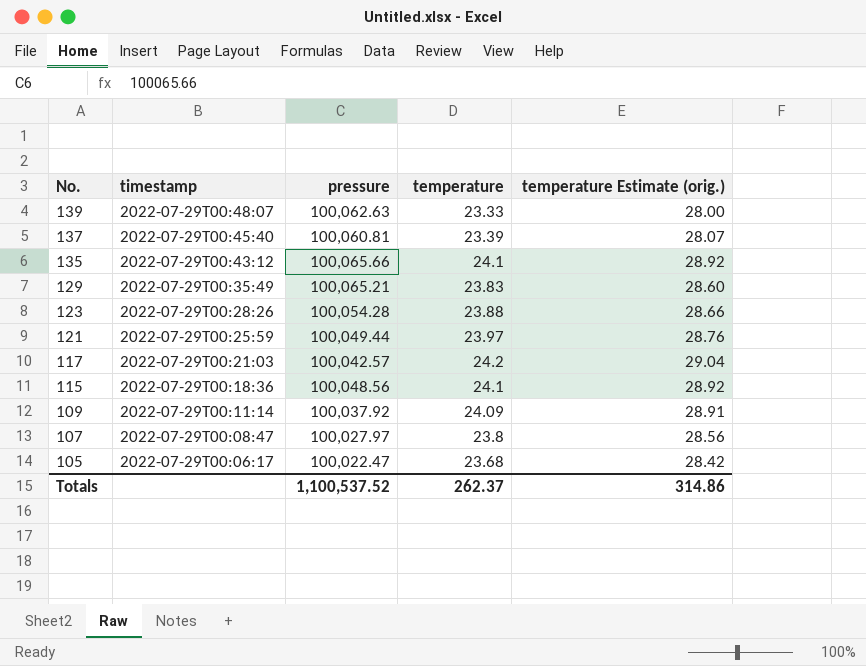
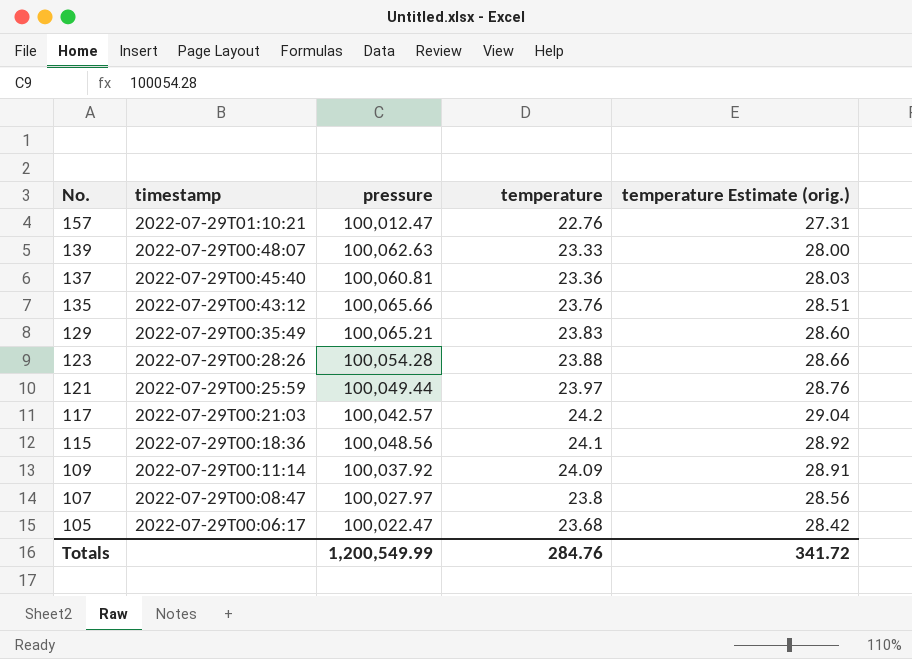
row 157: none -> 2022-07-29T01:10:21 | 100,012.47 | 22.76 | 27.31
137 | temperature: 23.39 -> 23.36
137 | temperature Estimate (orig.): 28.07 -> 28.03
135 | temperature: 24.1 -> 23.76
135 | temperature Estimate (orig.): 28.92 -> 28.51
Totals | pressure: 1,100,537.52 -> 1,200,549.99
Totals | temperature: 262.37 -> 284.76
Totals | temperature Estimate (orig.): 314.86 -> 341.72

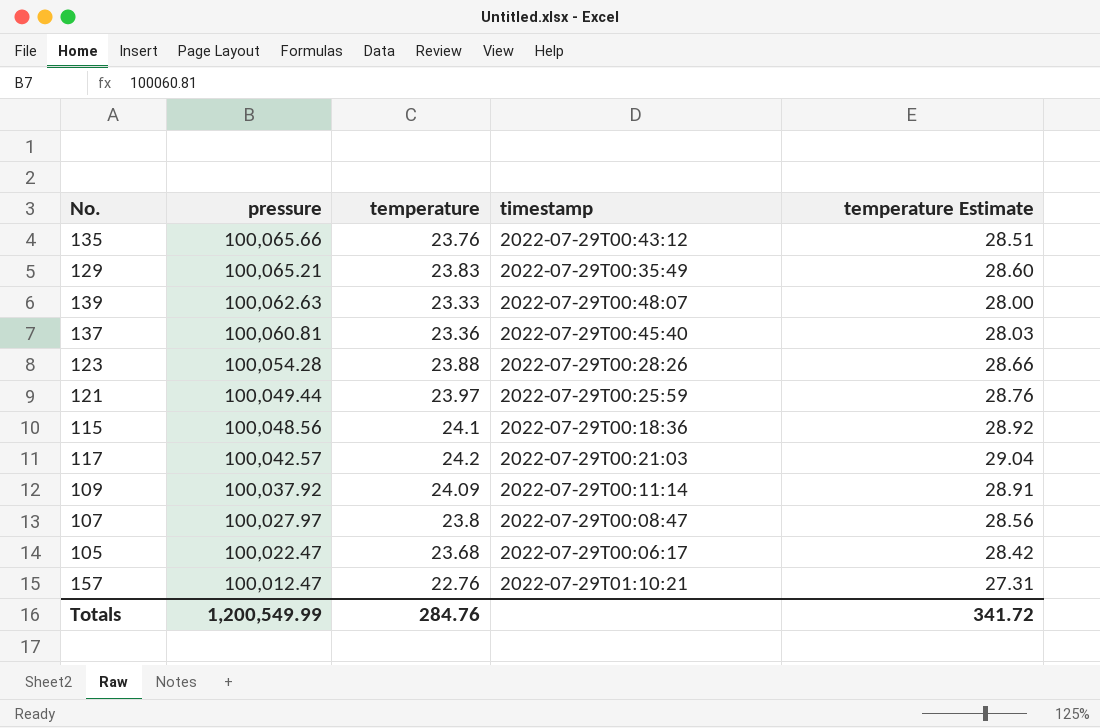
row order: No. descending -> pressure descending
column timestamp | position: 2 -> 4
column name: temperature Estimate (orig.) -> temperature Estimate

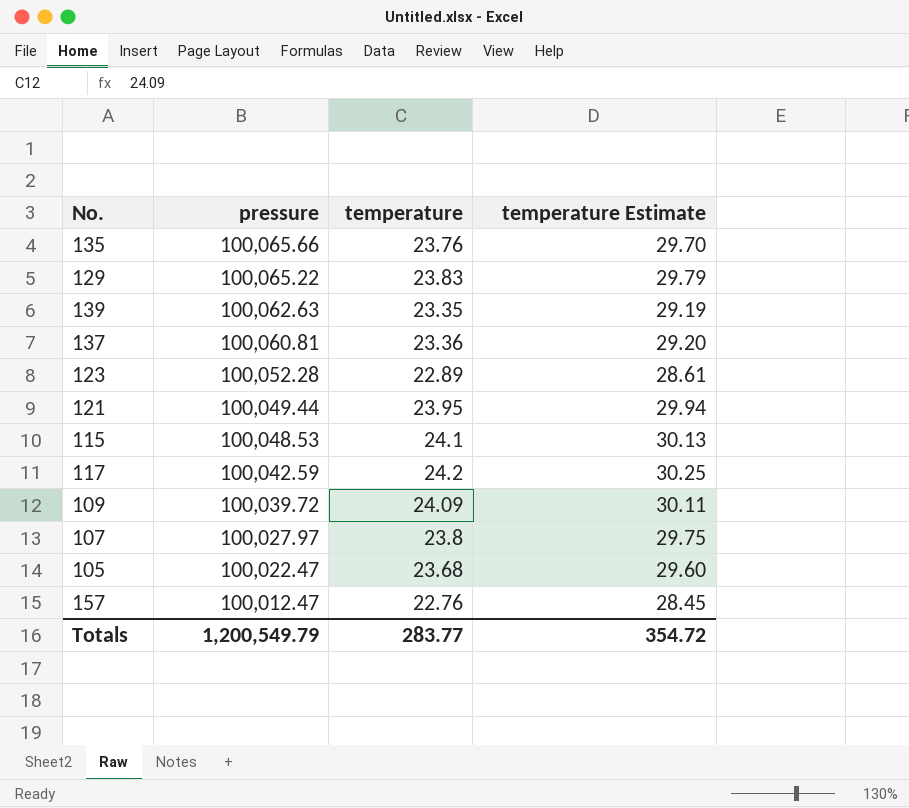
column timestamp | position: 4 -> none
column temperature Estimate | formula: [temperature] * 1.2 -> [temperature] * 1.25
129 | pressure: 100,065.21 -> 100,065.22
139 | temperature: 23.33 -> 23.35
123 | pressure: 100,054.28 -> 100,052.28
123 | temperature: 23.88 -> 22.89
121 | temperature: 23.97 -> 23.95
115 | pressure: 100,048.56 -> 100,048.53
117 | pressure: 100,042.57 -> 100,042.59
109 | pressure: 100,037.92 -> 100,039.72
Totals | pressure: 1,200,549.99 -> 1,200,549.79
Totals | temperature: 284.76 -> 283.77
Totals | temperature Estimate: 341.72 -> 354.72

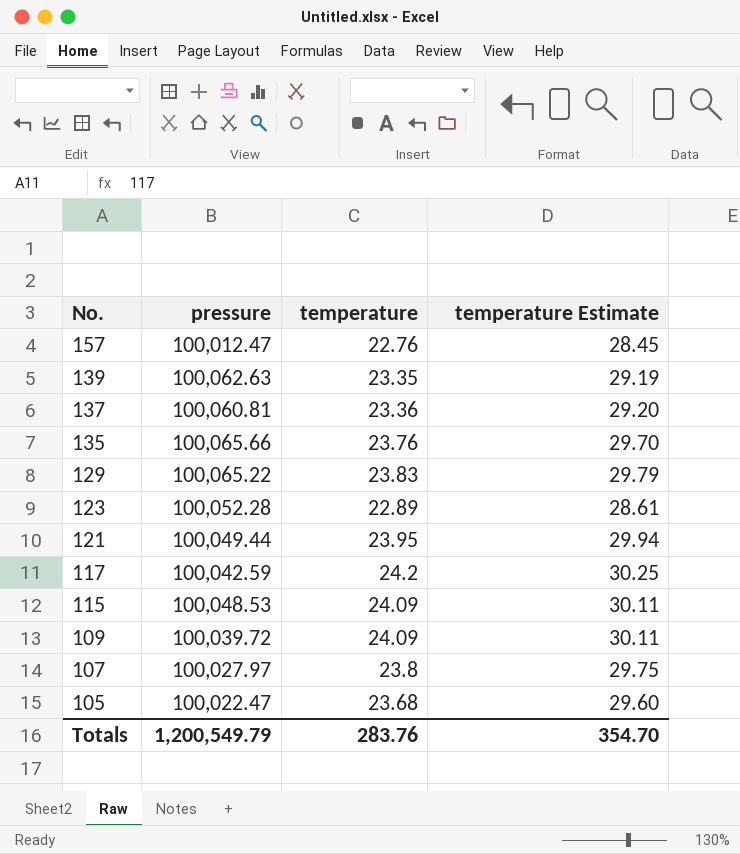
row order: pressure descending -> No. descending
115 | temperature: 24.1 -> 24.09
115 | temperature Estimate: 30.13 -> 30.11
Totals | temperature: 283.77 -> 283.76
Totals | temperature Estimate: 354.72 -> 354.70

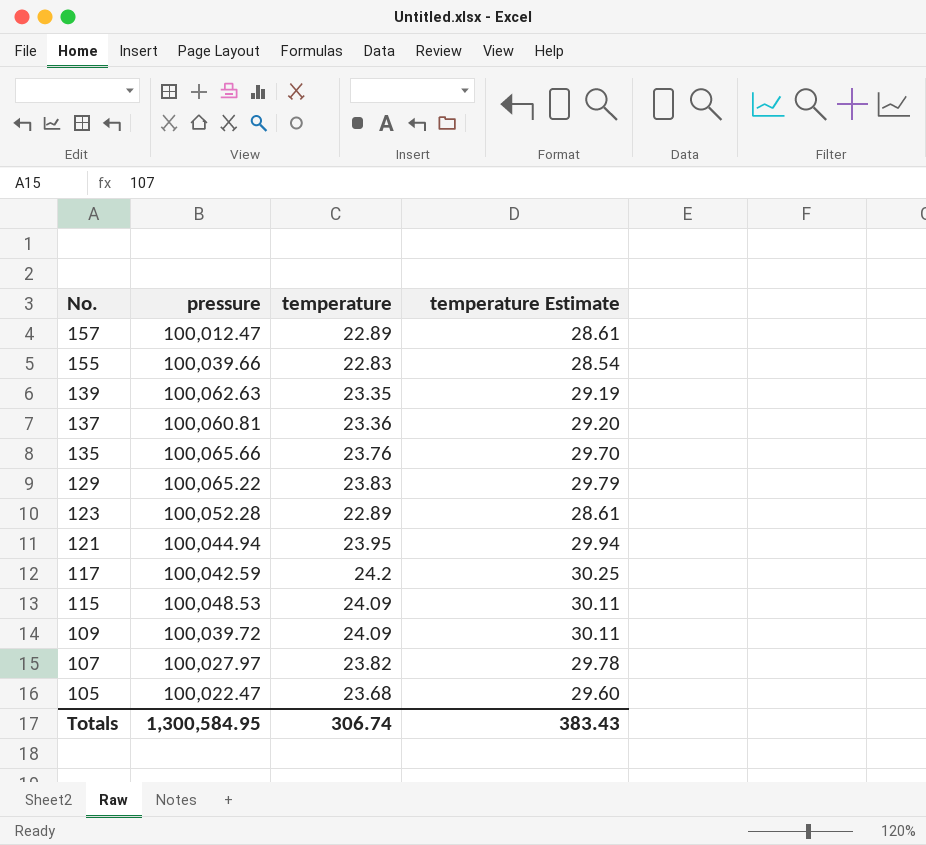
157 | temperature: 22.76 -> 22.89
157 | temperature Estimate: 28.45 -> 28.61
row 155: none -> 100,039.66 | 22.83 | 28.54
121 | pressure: 100,049.44 -> 100,044.94
107 | temperature: 23.8 -> 23.82
107 | temperature Estimate: 29.75 -> 29.78
Totals | pressure: 1,200,549.79 -> 1,300,584.95
Totals | temperature: 283.76 -> 306.74
Totals | temperature Estimate: 354.70 -> 383.43

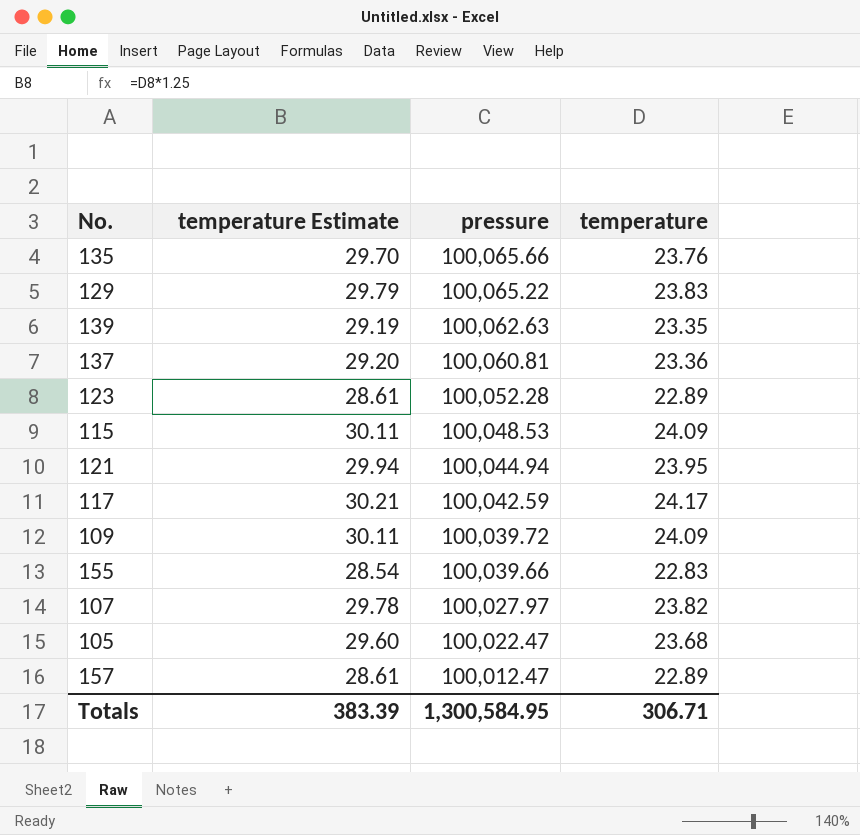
row order: No. descending -> pressure descending
column temperature Estimate | position: 4 -> 2
117 | temperature Estimate: 30.25 -> 30.21
117 | temperature: 24.2 -> 24.17
Totals | temperature Estimate: 383.43 -> 383.39
Totals | temperature: 306.74 -> 306.71

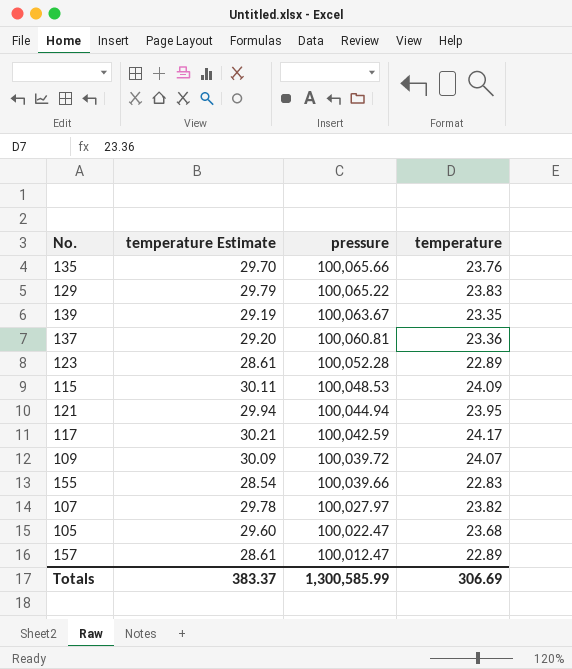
139 | pressure: 100,062.63 -> 100,063.67
109 | temperature Estimate: 30.11 -> 30.09
109 | temperature: 24.09 -> 24.07
Totals | temperature Estimate: 383.39 -> 383.37
Totals | pressure: 1,300,584.95 -> 1,300,585.99
Totals | temperature: 306.71 -> 306.69

